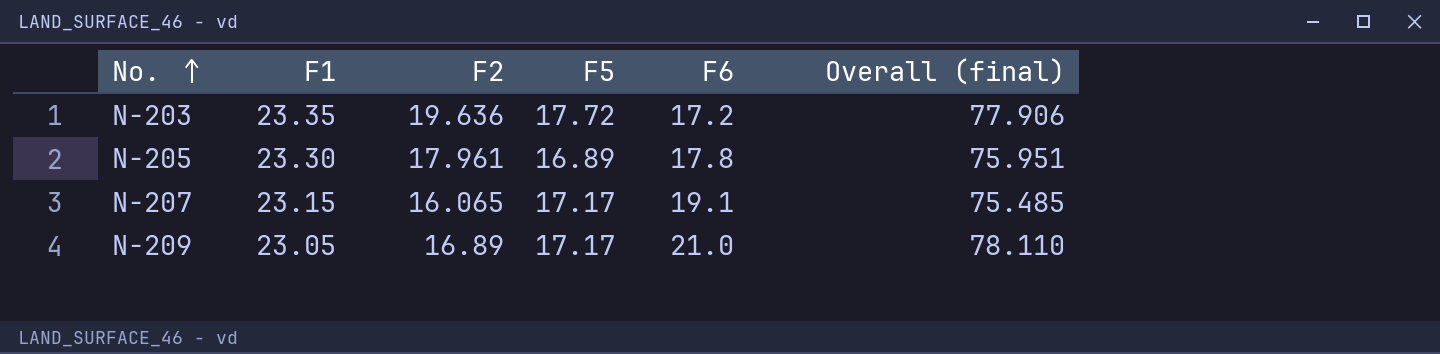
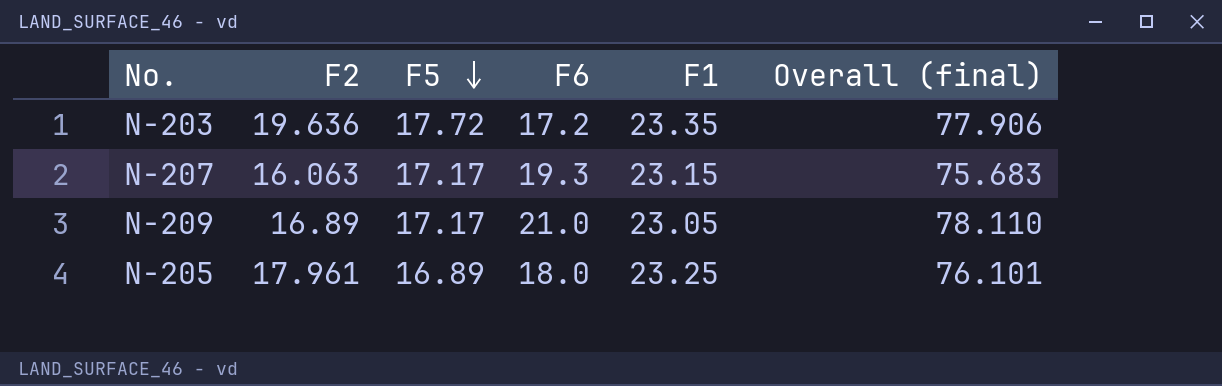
row order: No. ascending -> F5 descending
column F1 | position: 2 -> 5
N-207 | F2: 16.065 -> 16.063
N-207 | F6: 19.1 -> 19.3
N-207 | Overall (final): 75.485 -> 75.683
N-205 | F6: 17.8 -> 18.0
N-205 | F1: 23.30 -> 23.25
N-205 | Overall (final): 75.951 -> 76.101

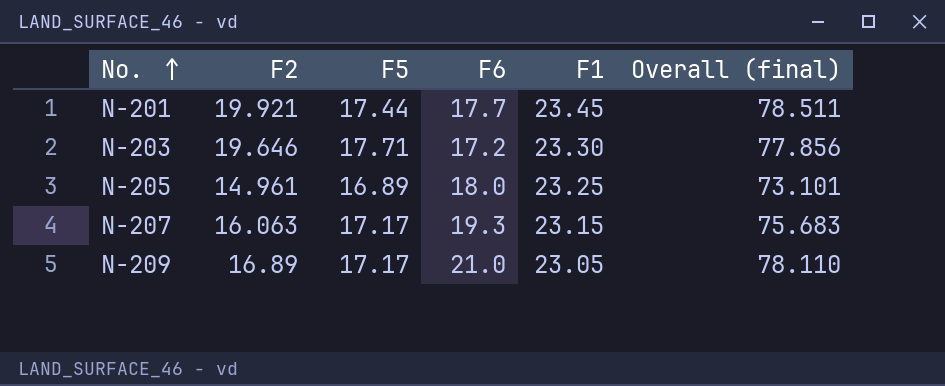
row order: F5 descending -> No. ascending
row N-201: none -> 19.921 | 17.44 | 17.7 | 23.45 | 78.511
N-203 | F2: 19.636 -> 19.646
N-203 | F5: 17.72 -> 17.71
N-203 | F1: 23.35 -> 23.30
N-203 | Overall (final): 77.906 -> 77.856
N-205 | F2: 17.961 -> 14.961
N-205 | Overall (final): 76.101 -> 73.101

